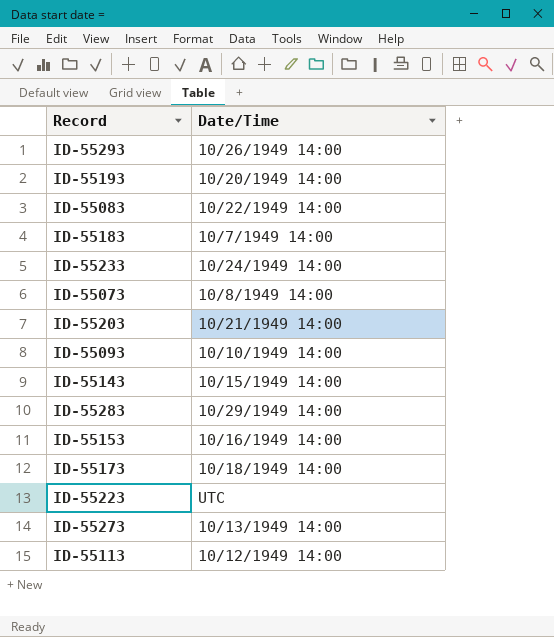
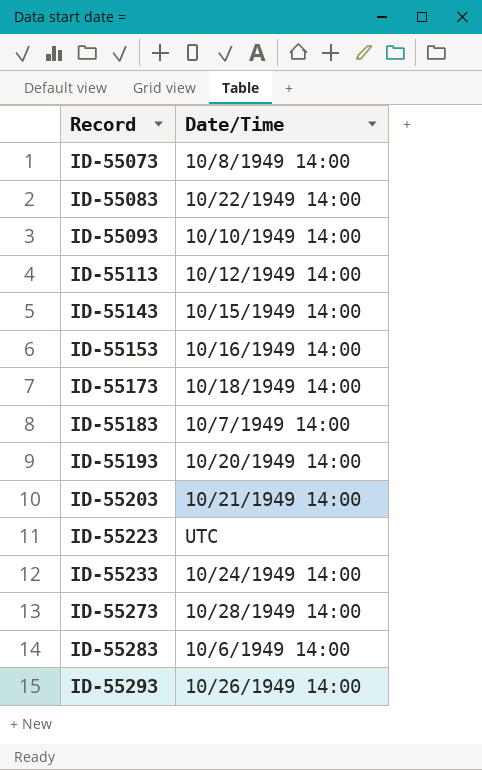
row order: none -> Record ascending
ID-55273 | Date/Time: 10/13/1949 14:00 -> 10/28/1949 14:00
ID-55283 | Date/Time: 10/29/1949 14:00 -> 10/6/1949 14:00

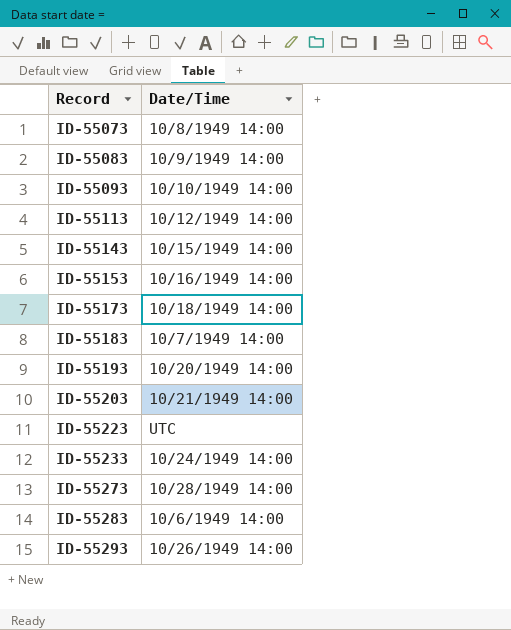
ID-55083 | Date/Time: 10/22/1949 14:00 -> 10/9/1949 14:00

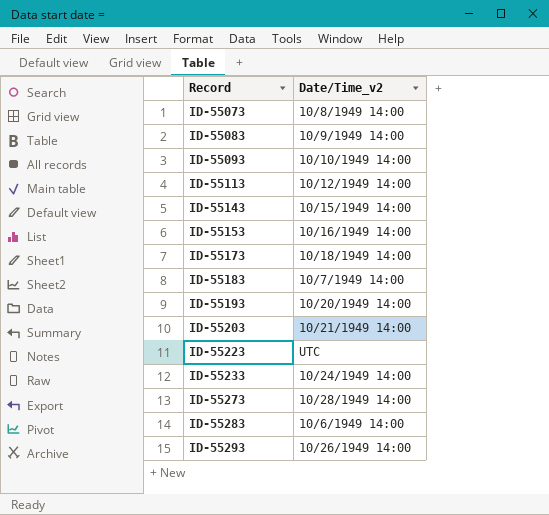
column name: Date/Time -> Date/Time_v2

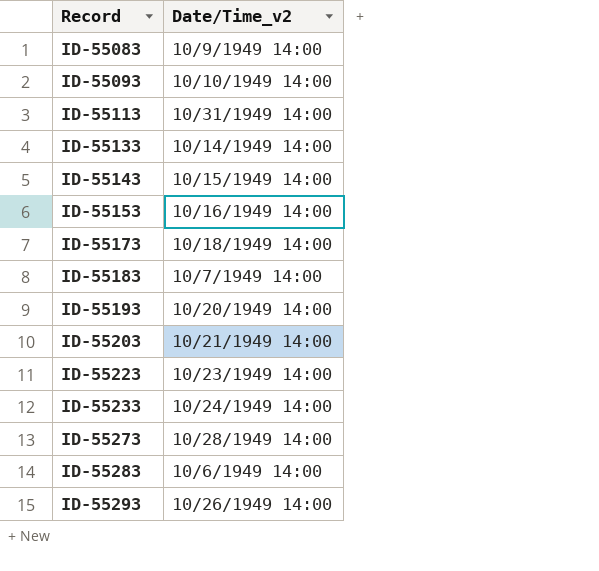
row ID-55073: 10/8/1949 14:00 -> none
ID-55113 | Date/Time_v2: 10/12/1949 14:00 -> 10/31/1949 14:00
row ID-55133: none -> 10/14/1949 14:00
ID-55223 | Date/Time_v2: UTC -> 10/23/1949 14:00

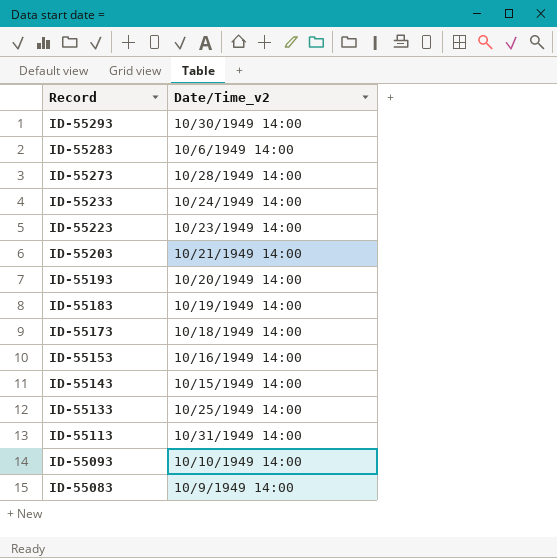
row order: Record ascending -> Record descending
ID-55293 | Date/Time_v2: 10/26/1949 14:00 -> 10/30/1949 14:00
ID-55183 | Date/Time_v2: 10/7/1949 14:00 -> 10/19/1949 14:00
ID-55133 | Date/Time_v2: 10/14/1949 14:00 -> 10/25/1949 14:00

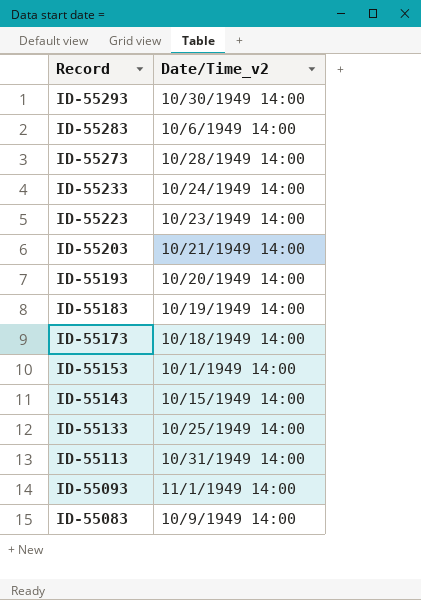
ID-55153 | Date/Time_v2: 10/16/1949 14:00 -> 10/1/1949 14:00
ID-55093 | Date/Time_v2: 10/10/1949 14:00 -> 11/1/1949 14:00

